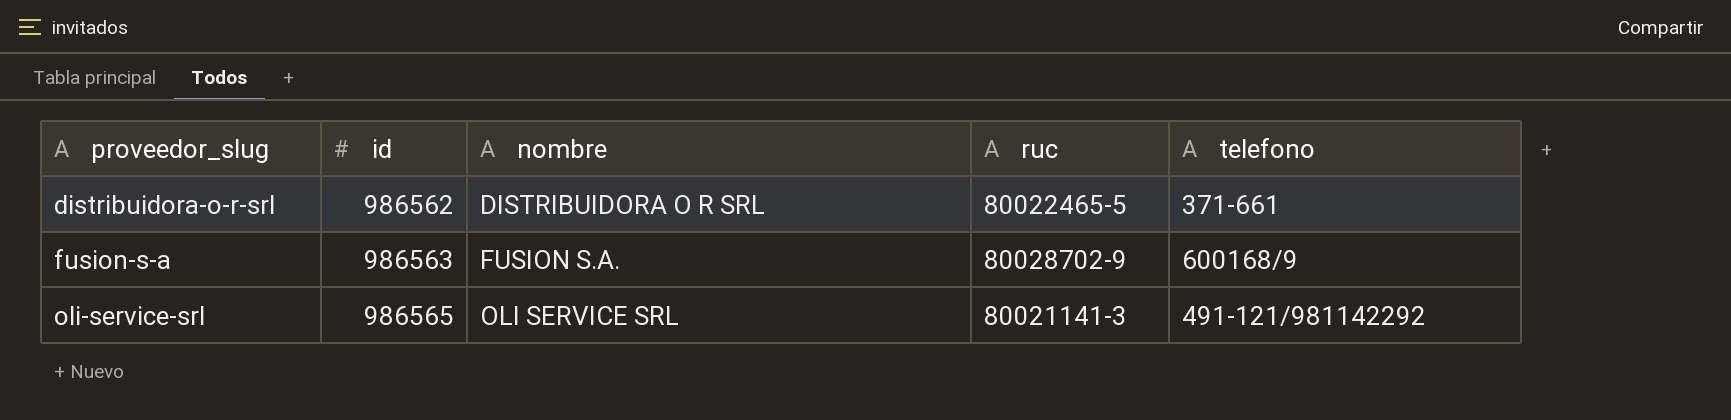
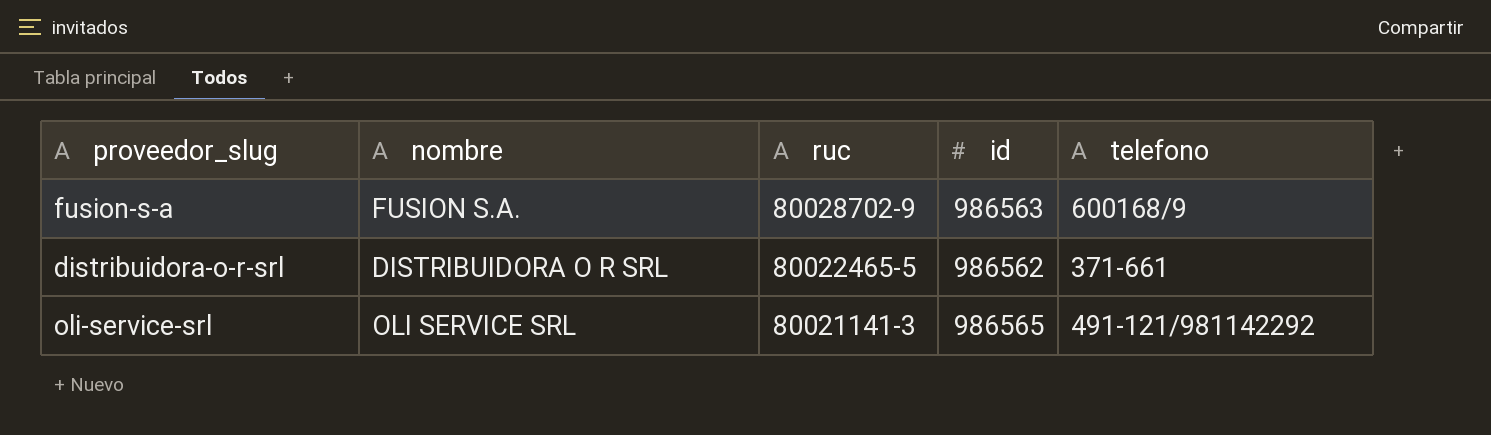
row order: proveedor_slug ascending -> ruc descending
column id | position: 2 -> 4

